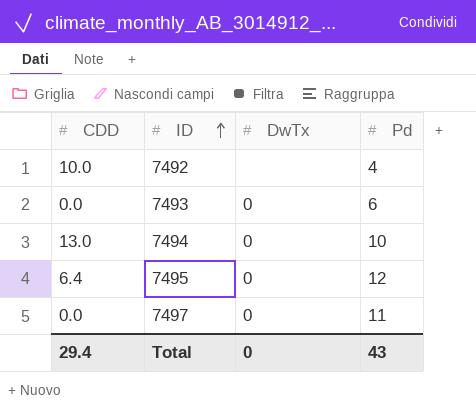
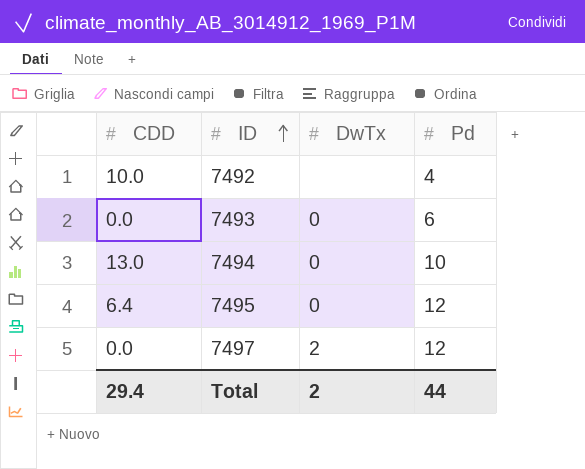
7497 | DwTx: 0 -> 2
7497 | Pd: 11 -> 12
Total | DwTx: 0 -> 2
Total | Pd: 43 -> 44

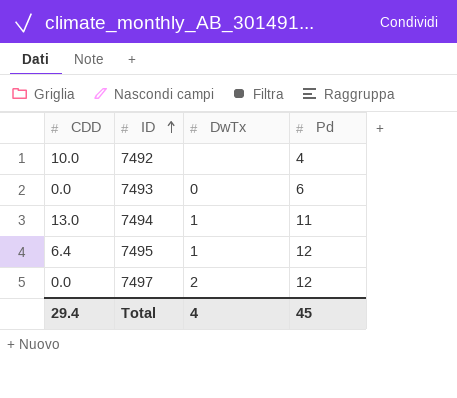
7494 | DwTx: 0 -> 1
7494 | Pd: 10 -> 11
7495 | DwTx: 0 -> 1
Total | DwTx: 2 -> 4
Total | Pd: 44 -> 45

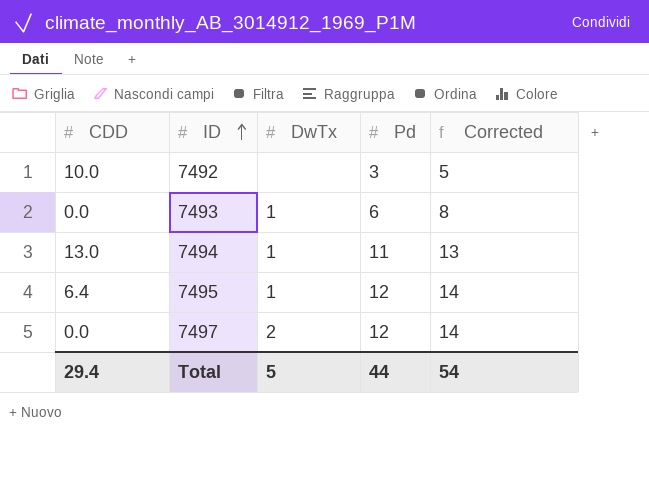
column Corrected | formula: none -> [Pd] + 2
7492 | Pd: 4 -> 3
7493 | DwTx: 0 -> 1
Total | DwTx: 4 -> 5
Total | Pd: 45 -> 44

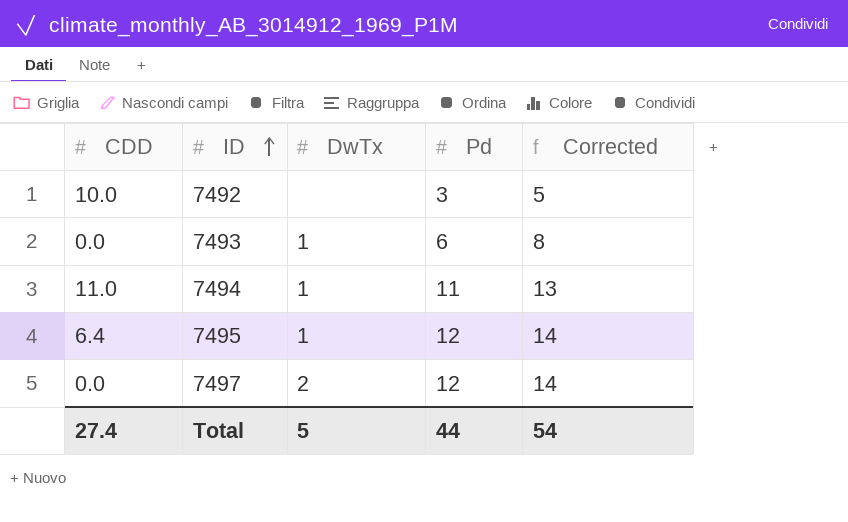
7494 | CDD: 13.0 -> 11.0
Total | CDD: 29.4 -> 27.4

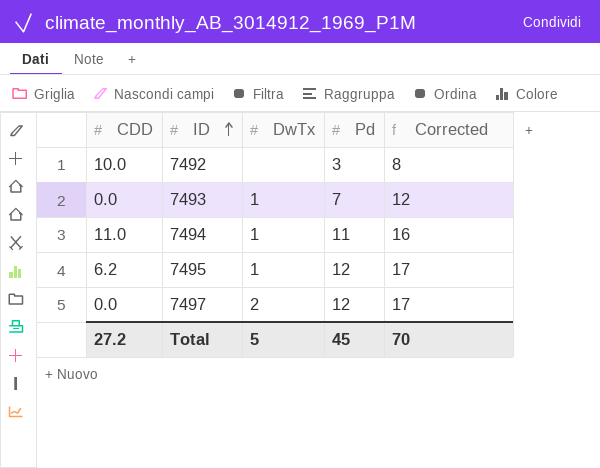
column Corrected | formula: [Pd] + 2 -> [Pd] + 5
7493 | Pd: 6 -> 7
7495 | CDD: 6.4 -> 6.2
Total | CDD: 27.4 -> 27.2
Total | Pd: 44 -> 45
Total | Corrected: 54 -> 70

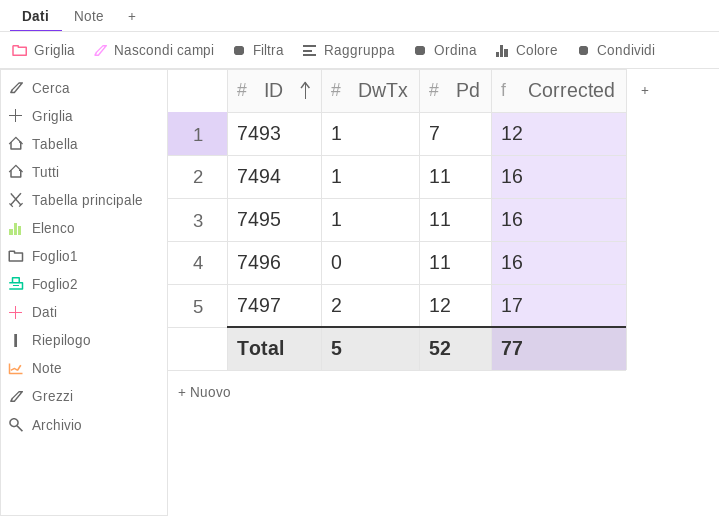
column CDD | position: 1 -> none
row 7492: 10.0 | none | 3 | 8 -> none
7495 | Pd: 12 -> 11
7495 | Corrected: 17 -> 16
row 7496: none -> 0 | 11 | 16
Total | Pd: 45 -> 52
Total | Corrected: 70 -> 77

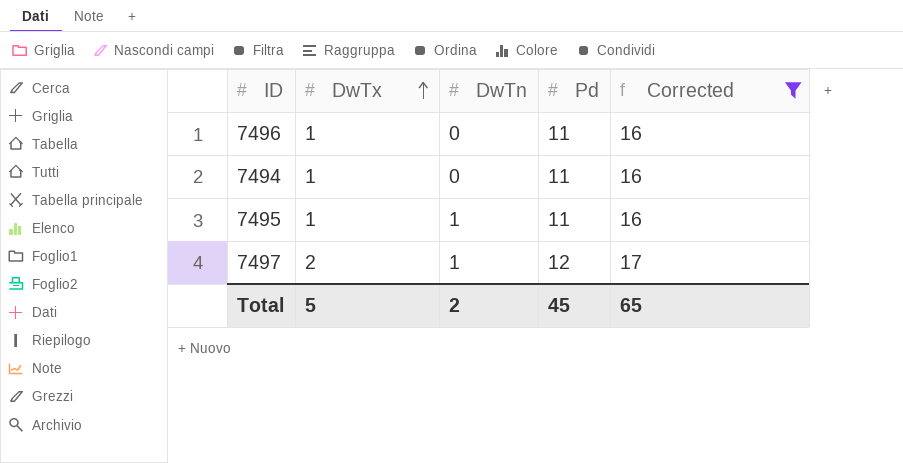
filter: none -> Corrected != 12
row order: ID ascending -> DwTx ascending
column DwTn | position: none -> 3
7496 | DwTx: 0 -> 1
Total | Pd: 52 -> 45
Total | Corrected: 77 -> 65

